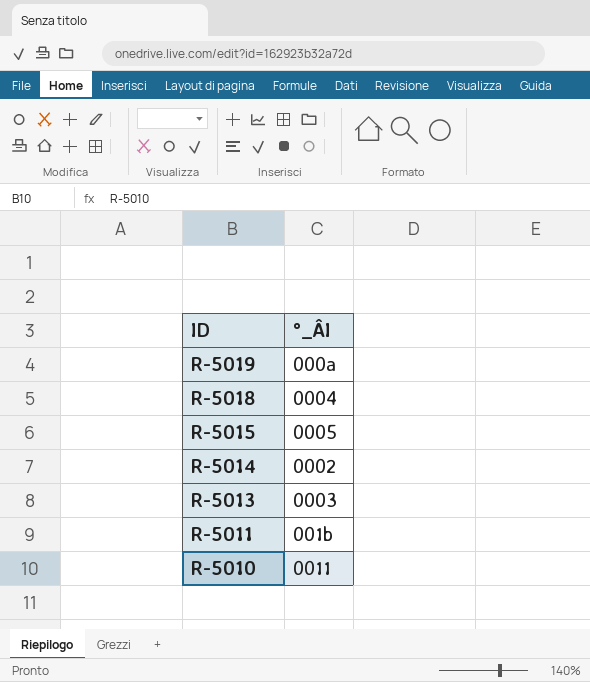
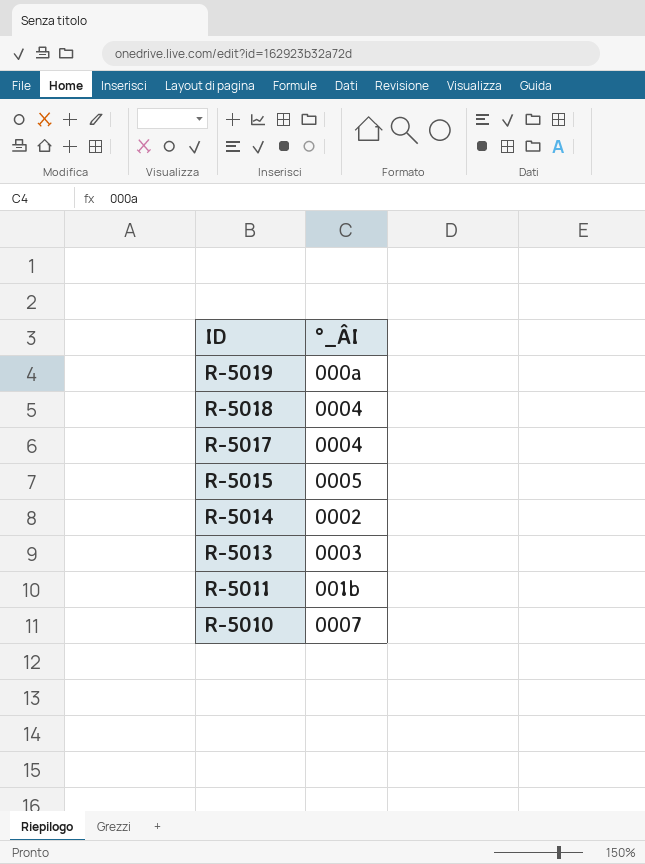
row R-5017: none -> 0004
R-5010 | °_ÂI: 0011 -> 0007

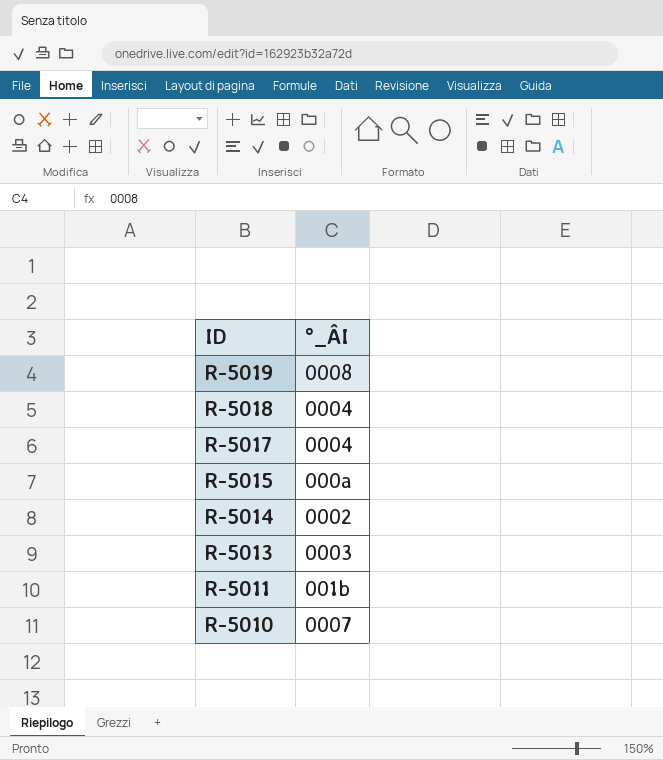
R-5019 | °_ÂI: 000a -> 0008
R-5015 | °_ÂI: 0005 -> 000a

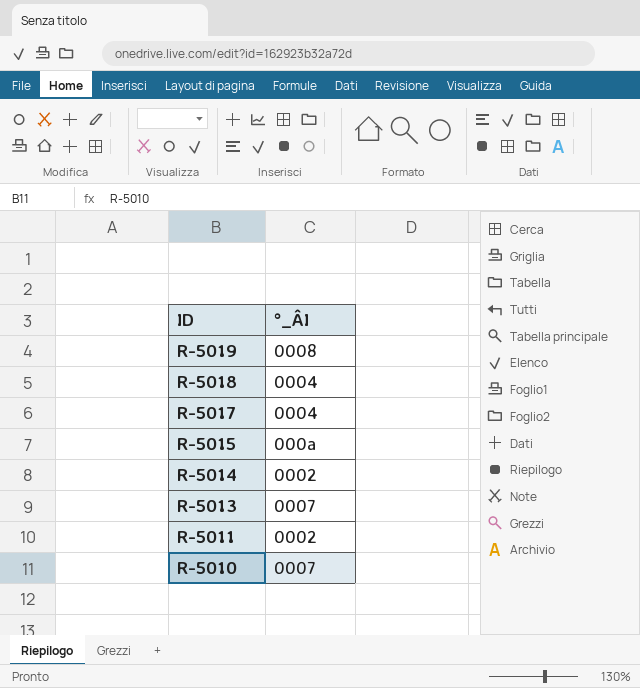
R-5013 | °_ÂI: 0003 -> 0007
R-5011 | °_ÂI: 001b -> 0002

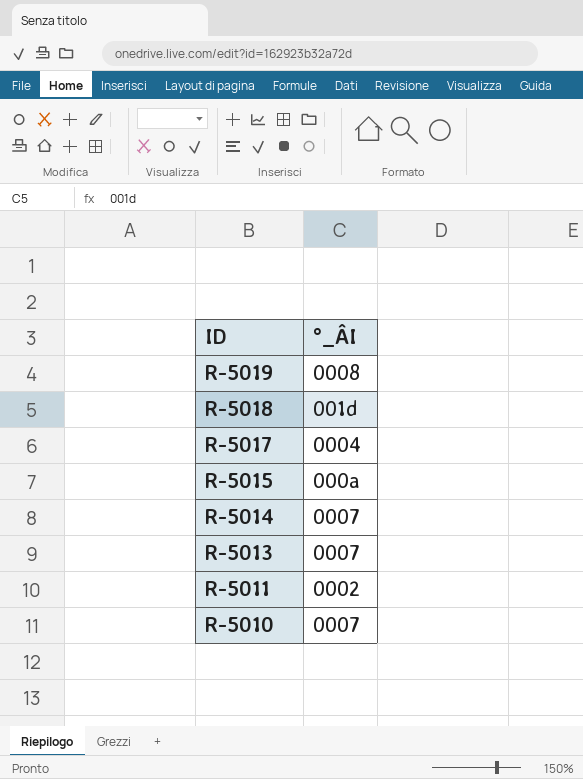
R-5018 | °_ÂI: 0004 -> 001d
R-5014 | °_ÂI: 0002 -> 0007

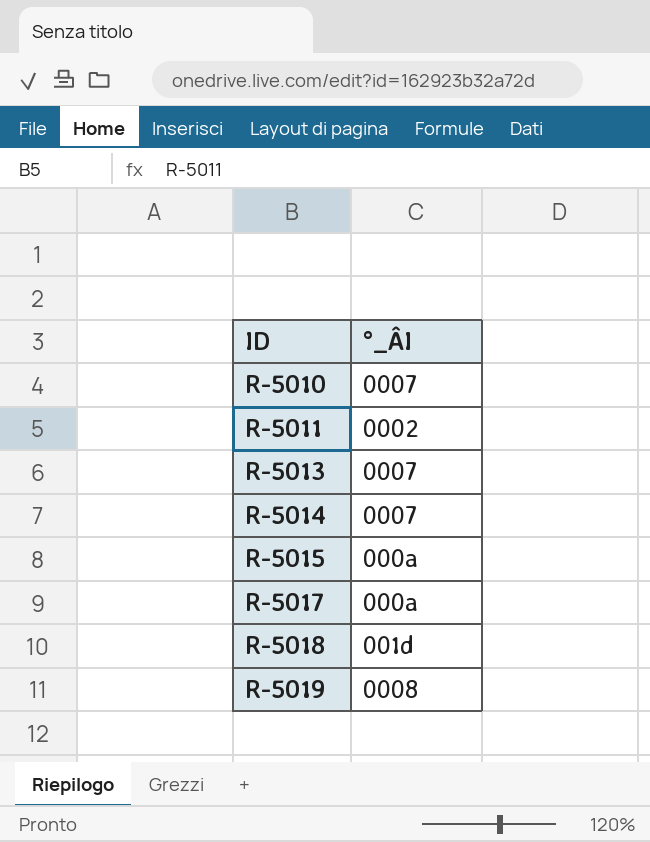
row order: ID descending -> ID ascending
R-5017 | °_ÂI: 0004 -> 000a

